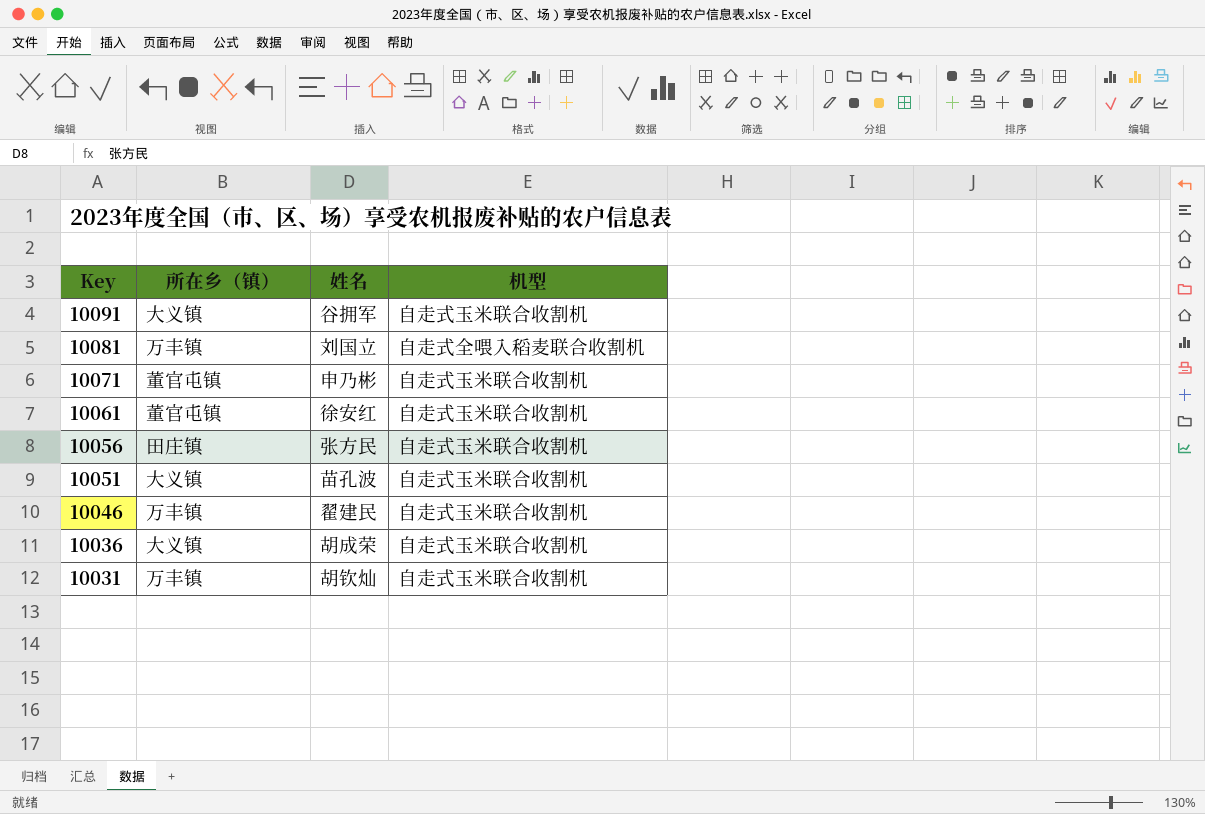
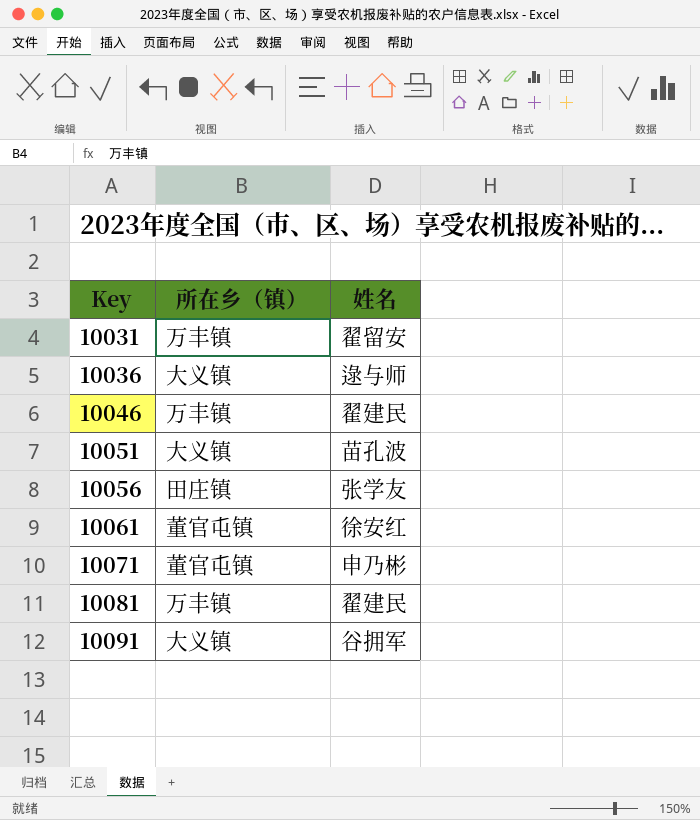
row order: Key descending -> Key ascending
column 机型 | position: 4 -> none
10031 | 姓名: 胡钦灿 -> 翟留安
10036 | 姓名: 胡成荣 -> 逯与师
10056 | 姓名: 张方民 -> 张学友
10081 | 姓名: 刘国立 -> 翟建民

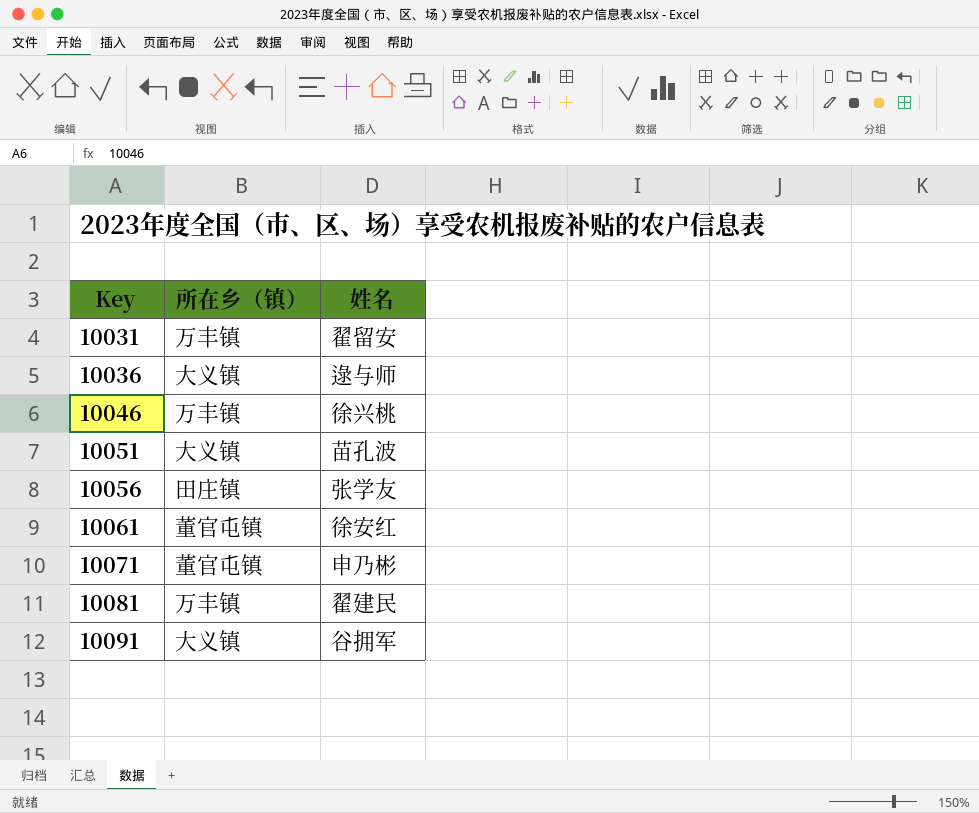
10046 | 姓名: 翟建民 -> 徐兴桃

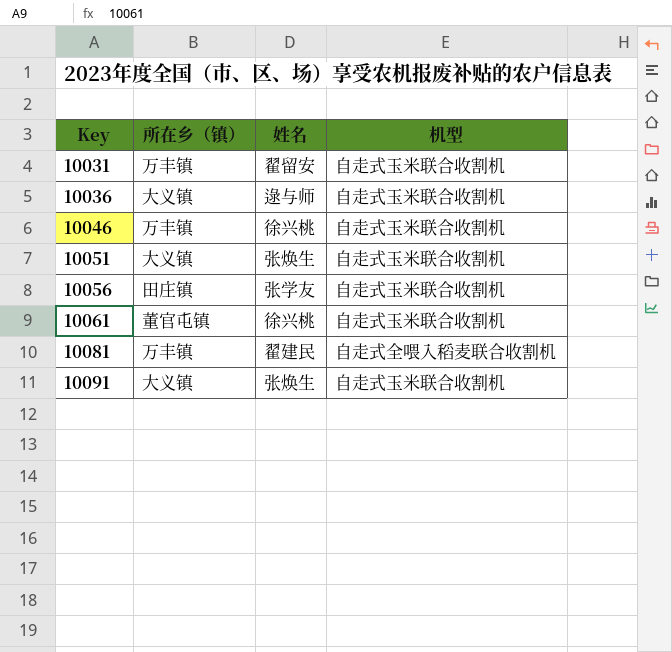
column 机型 | position: none -> 4
row 10071: 董官屯镇 | 申乃彬 -> none
10051 | 姓名: 苗孔波 -> 张焕生
10061 | 姓名: 徐安红 -> 徐兴桃
10091 | 姓名: 谷拥军 -> 张焕生

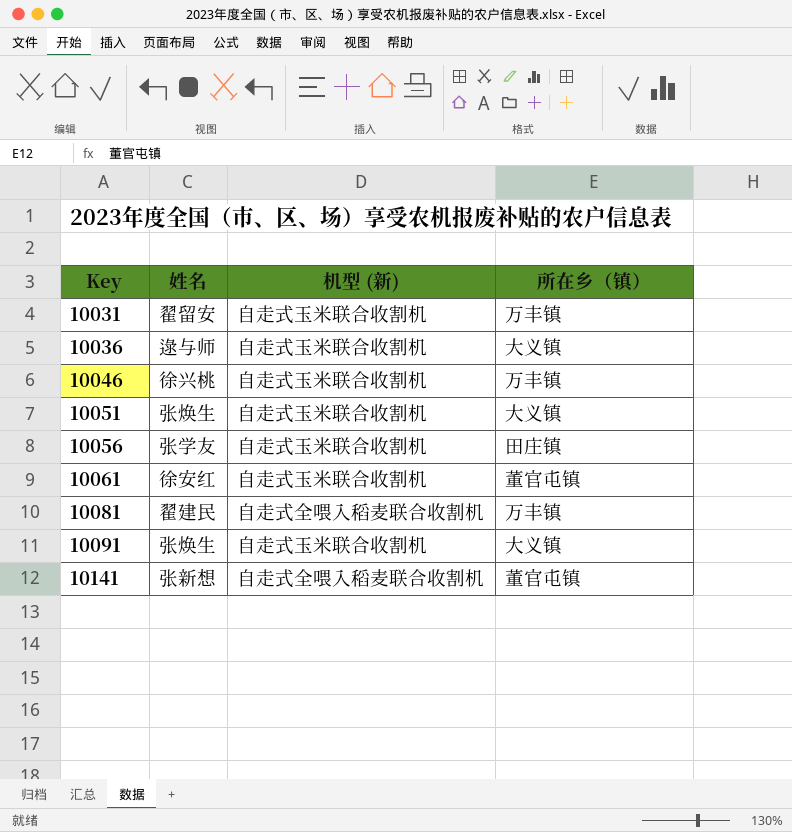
column name: 机型 -> 机型 (新)
column 所在乡（镇） | position: 2 -> 4
10061 | 姓名: 徐兴桃 -> 徐安红
row 10141: none -> 张新想 | 自走式全喂入稻麦联合收割机 | 董官屯镇

